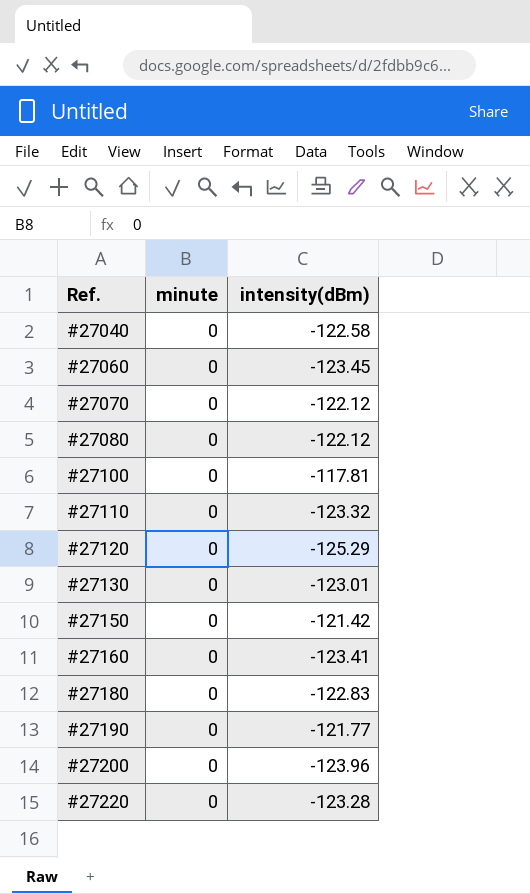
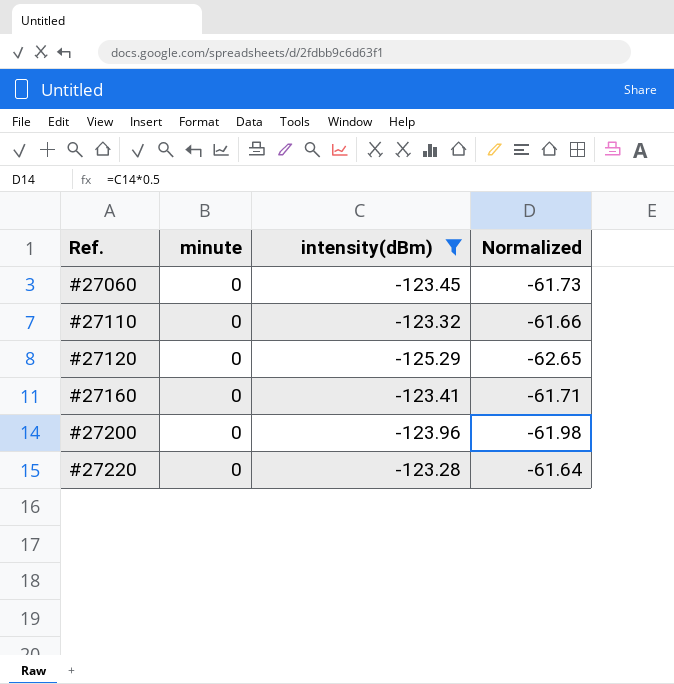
filter: none -> intensity(dBm) <= -123.28
column Normalized | formula: none -> [intensity(dBm)] * 0.5

